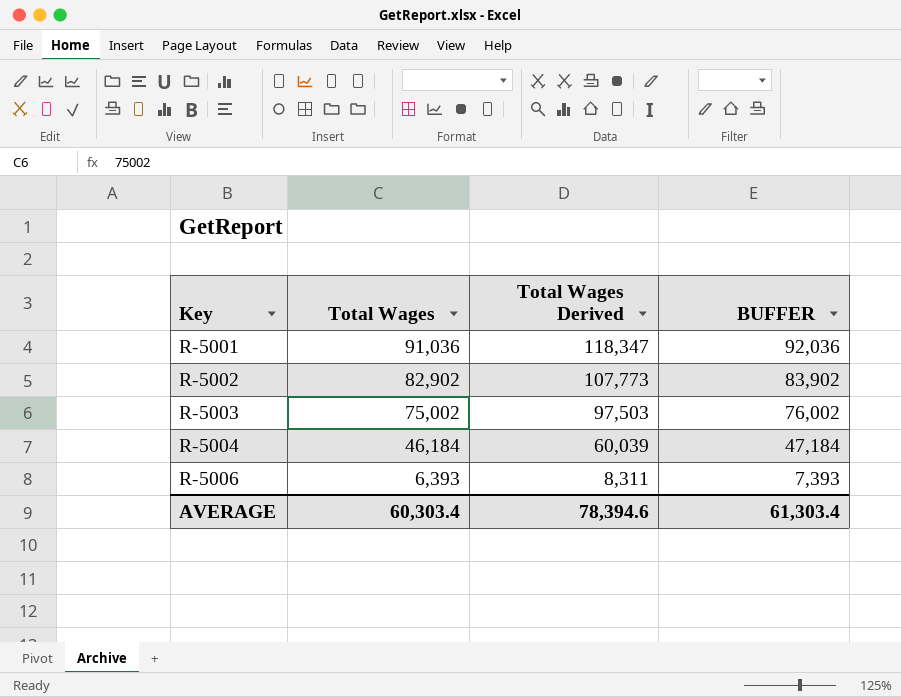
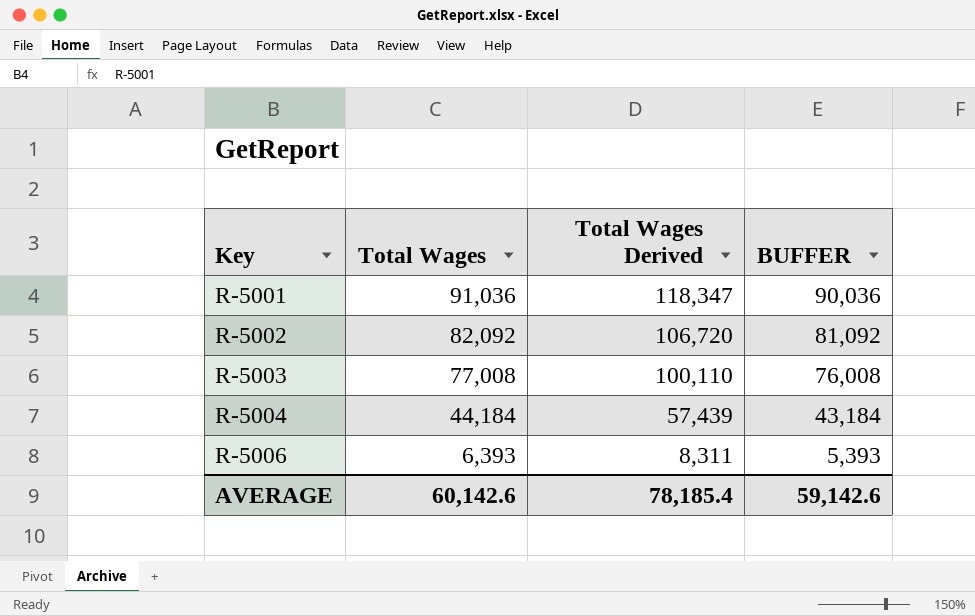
column BUFFER | formula: [Total Wages] + 1000 -> [Total Wages] - 1000
R-5002 | Total Wages: 82,902 -> 82,092
R-5002 | Total Wages Derived: 107,773 -> 106,720
R-5003 | Total Wages: 75,002 -> 77,008
R-5003 | Total Wages Derived: 97,503 -> 100,110
R-5004 | Total Wages: 46,184 -> 44,184
R-5004 | Total Wages Derived: 60,039 -> 57,439
AVERAGE | Total Wages: 60,303.4 -> 60,142.6
AVERAGE | Total Wages Derived: 78,394.6 -> 78,185.4
AVERAGE | BUFFER: 61,303.4 -> 59,142.6

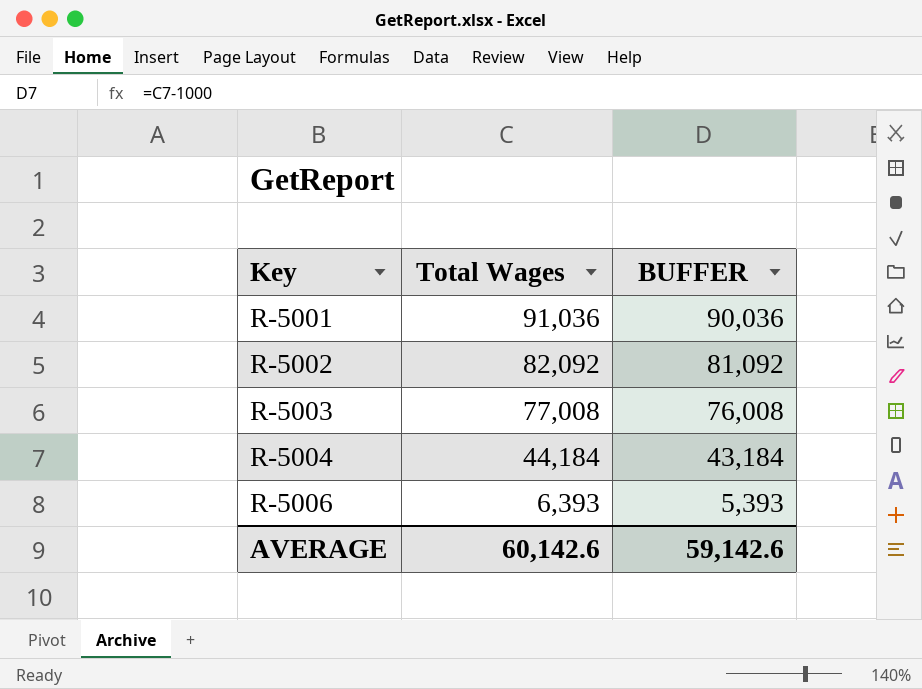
column Total Wages Derived | formula: [Total Wages] * 1.3 -> none

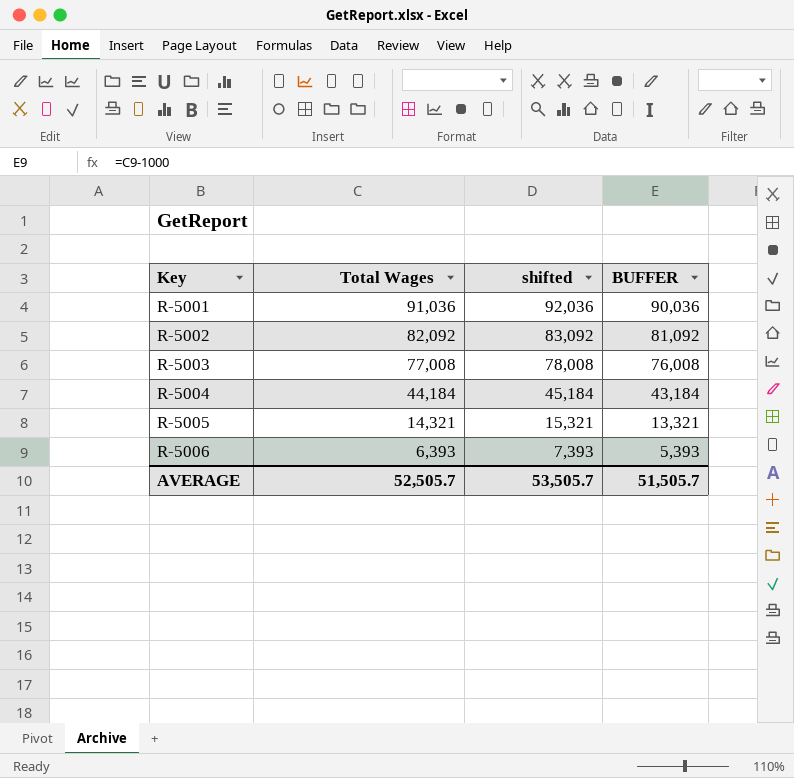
column shifted | formula: none -> [Total Wages] + 1000
row R-5005: none -> 14,321 | 15,321 | 13,321
AVERAGE | Total Wages: 60,142.6 -> 52,505.7
AVERAGE | BUFFER: 59,142.6 -> 51,505.7

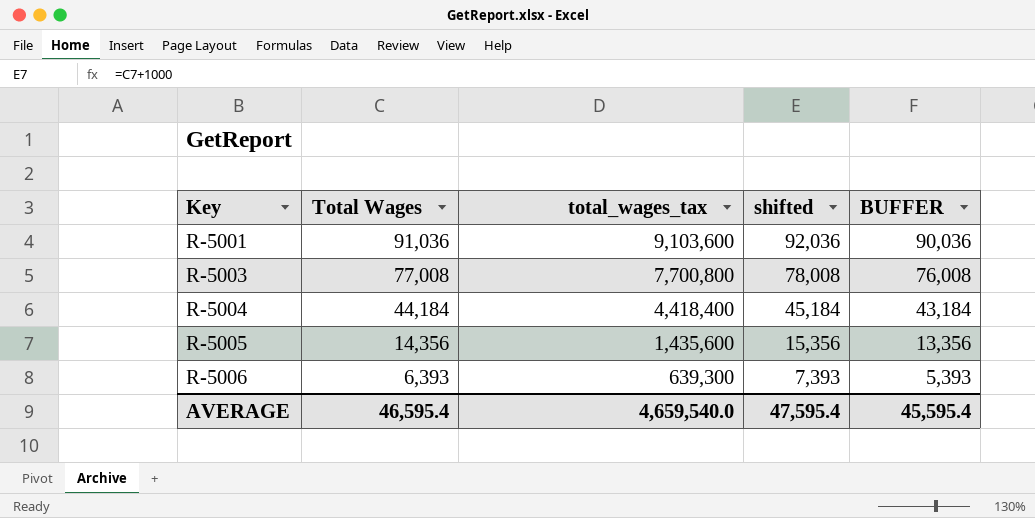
column total_wages_tax | formula: none -> [Total Wages] * 100
row R-5002: 82,092 | 83,092 | 81,092 -> none
R-5005 | Total Wages: 14,321 -> 14,356
R-5005 | shifted: 15,321 -> 15,356
R-5005 | BUFFER: 13,321 -> 13,356
AVERAGE | Total Wages: 52,505.7 -> 46,595.4
AVERAGE | shifted: 53,505.7 -> 47,595.4
AVERAGE | BUFFER: 51,505.7 -> 45,595.4

